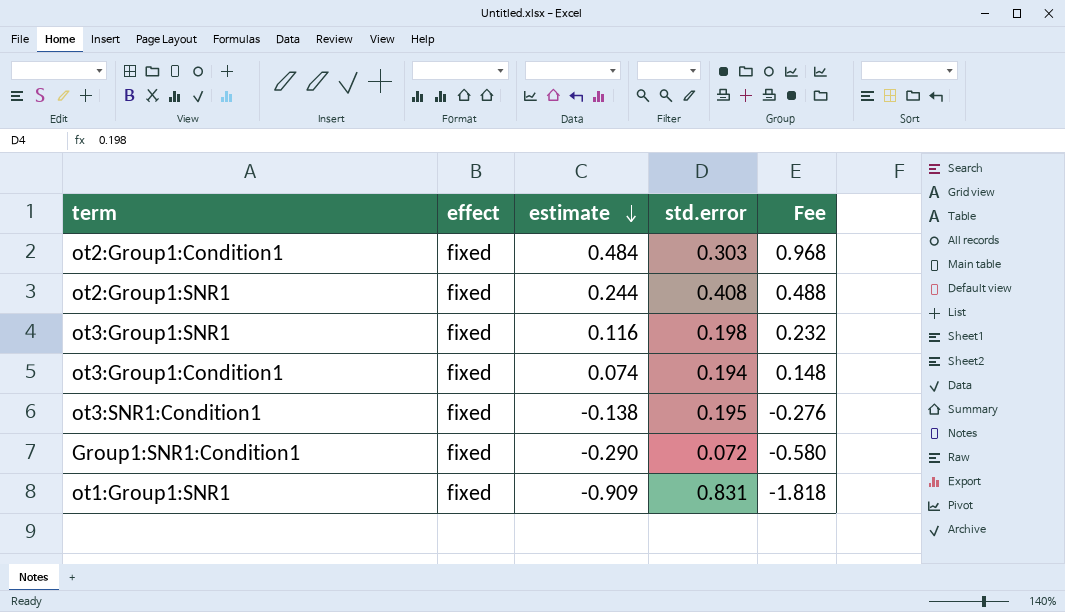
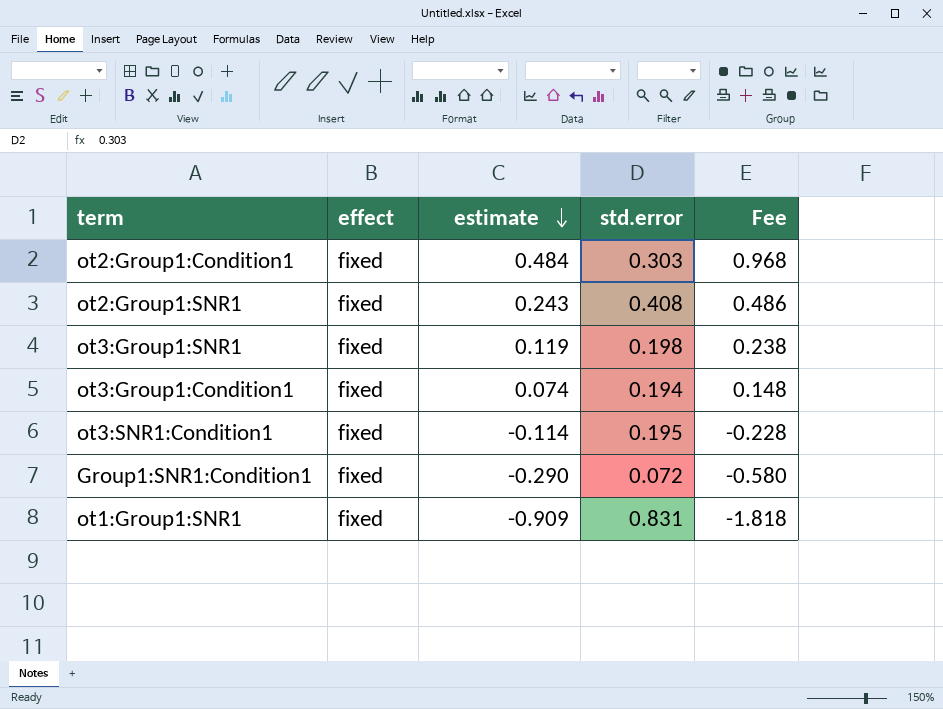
ot2:Group1:SNR1 | estimate: 0.244 -> 0.243
ot2:Group1:SNR1 | Fee: 0.488 -> 0.486
ot3:Group1:SNR1 | estimate: 0.116 -> 0.119
ot3:Group1:SNR1 | Fee: 0.232 -> 0.238
ot3:SNR1:Condition1 | estimate: -0.138 -> -0.114
ot3:SNR1:Condition1 | Fee: -0.276 -> -0.228

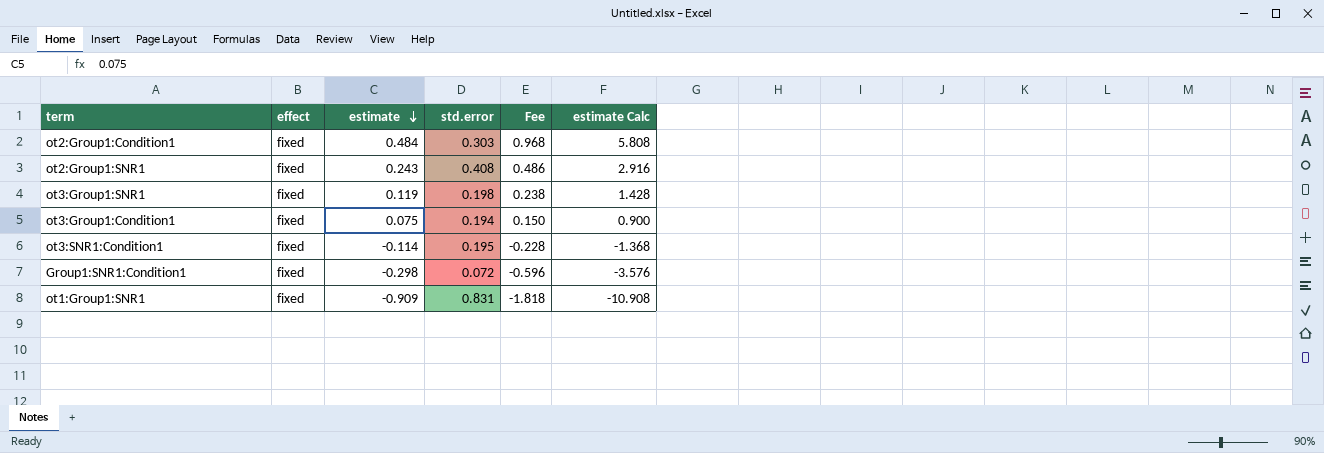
column estimate Calc | formula: none -> [estimate] * 12
ot3:Group1:Condition1 | estimate: 0.074 -> 0.075
ot3:Group1:Condition1 | Fee: 0.148 -> 0.150
Group1:SNR1:Condition1 | estimate: -0.290 -> -0.298
Group1:SNR1:Condition1 | Fee: -0.580 -> -0.596

